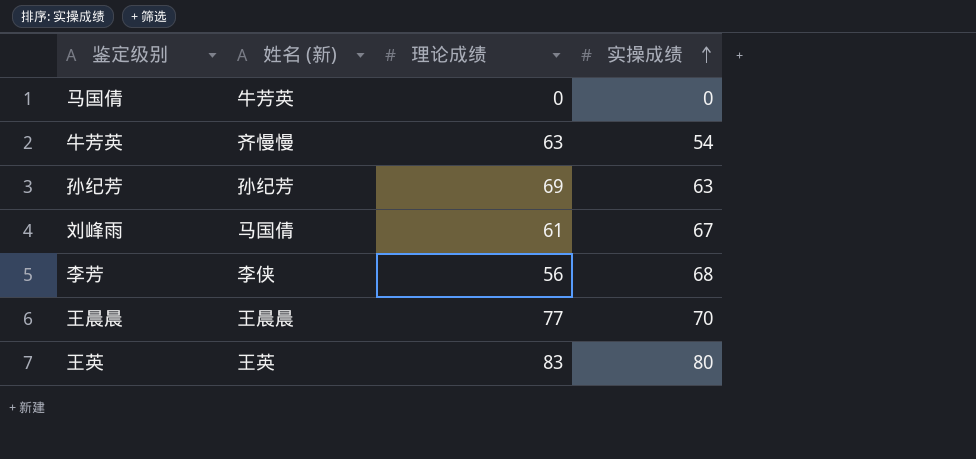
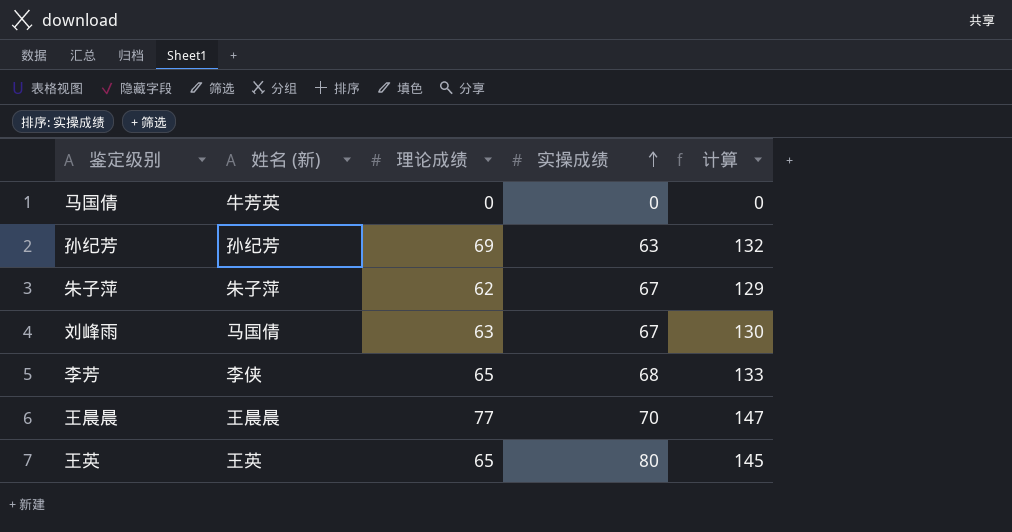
column 计算 | formula: none -> [理论成绩] + [实操成绩]
row 牛芳英: 齐慢慢 | 63 | 54 -> none
row 朱子萍: none -> 朱子萍 | 62 | 67 | 129
刘峰雨 | 理论成绩: 61 -> 63
李芳 | 理论成绩: 56 -> 65
王英 | 理论成绩: 83 -> 65

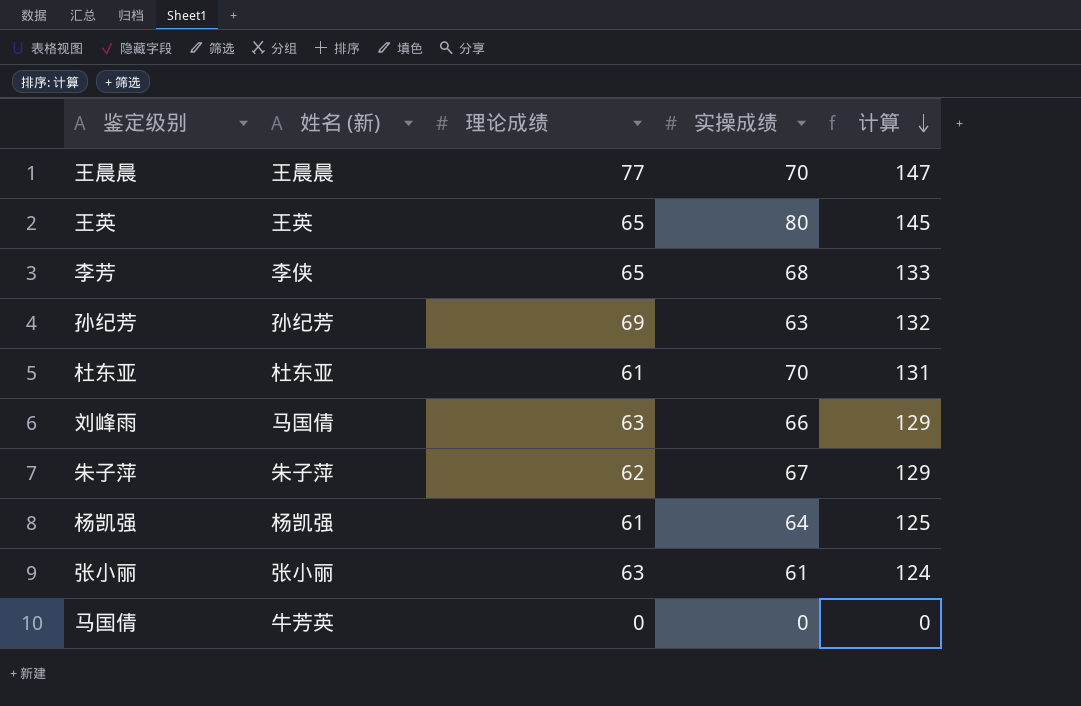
row order: 实操成绩 ascending -> 计算 descending
row 杜东亚: none -> 杜东亚 | 61 | 70 | 131
刘峰雨 | 实操成绩: 67 -> 66
刘峰雨 | 计算: 130 -> 129
row 杨凯强: none -> 杨凯强 | 61 | 64 | 125
row 张小丽: none -> 张小丽 | 63 | 61 | 124

